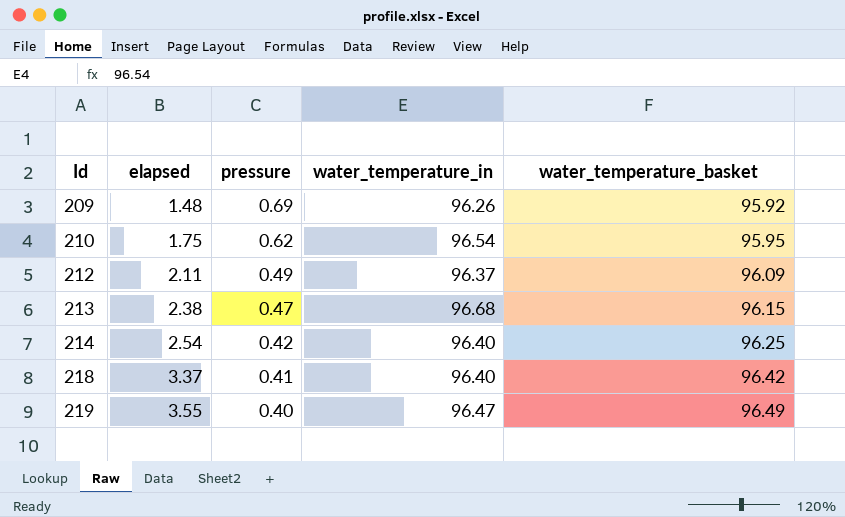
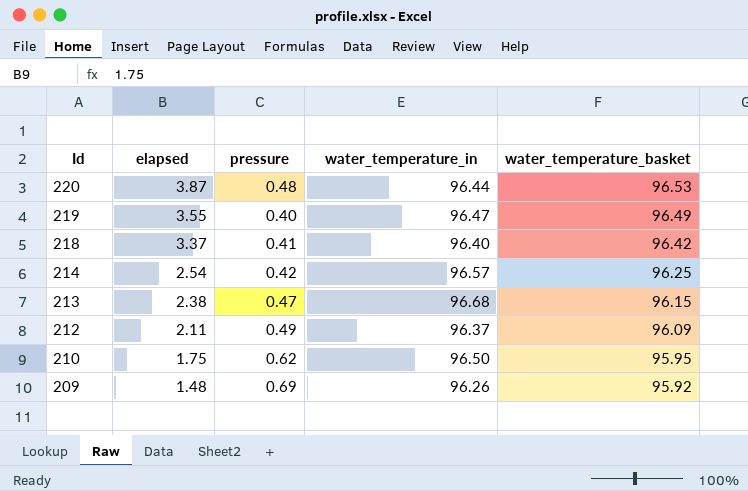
row order: Id ascending -> Id descending
row 220: none -> 3.87 | 0.48 | 96.44 | 96.53
214 | water_temperature_in: 96.40 -> 96.57
210 | water_temperature_in: 96.54 -> 96.50

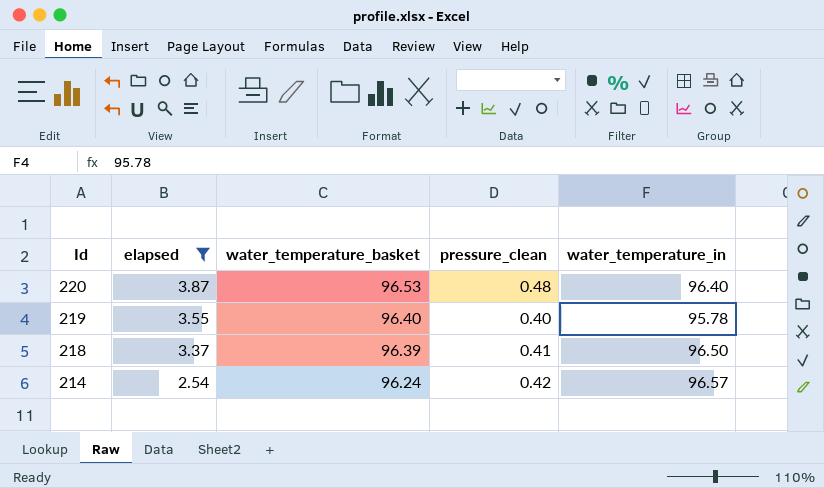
filter: none -> elapsed >= 2.54
column water_temperature_basket | position: 5 -> 3
column name: pressure -> pressure_clean
220 | water_temperature_in: 96.44 -> 96.40
219 | water_temperature_basket: 96.49 -> 96.40
219 | water_temperature_in: 96.47 -> 95.78
218 | water_temperature_basket: 96.42 -> 96.39
218 | water_temperature_in: 96.40 -> 96.50
214 | water_temperature_basket: 96.25 -> 96.24

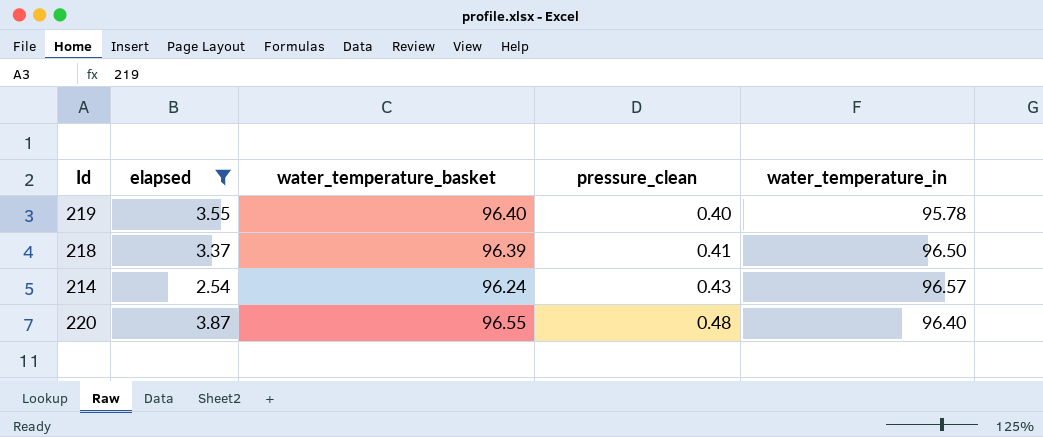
row order: Id descending -> pressure_clean ascending
214 | pressure_clean: 0.42 -> 0.43
220 | water_temperature_basket: 96.53 -> 96.55

